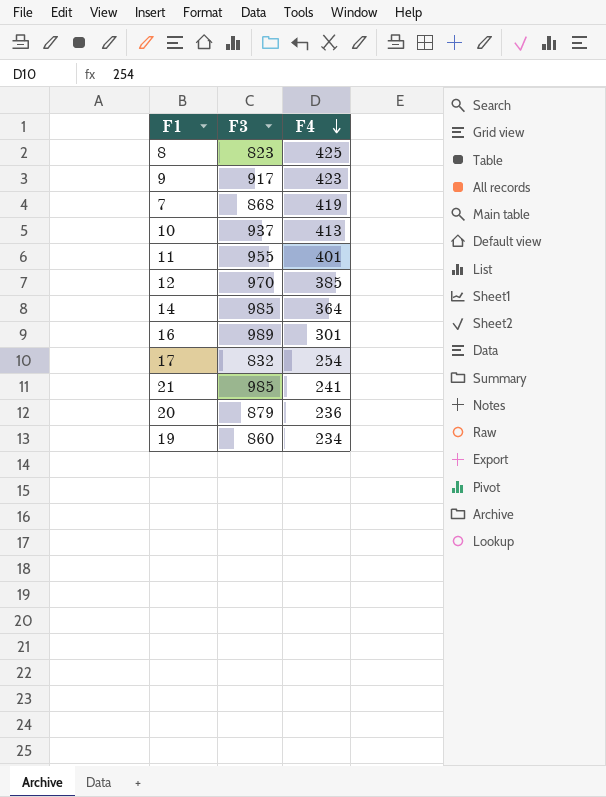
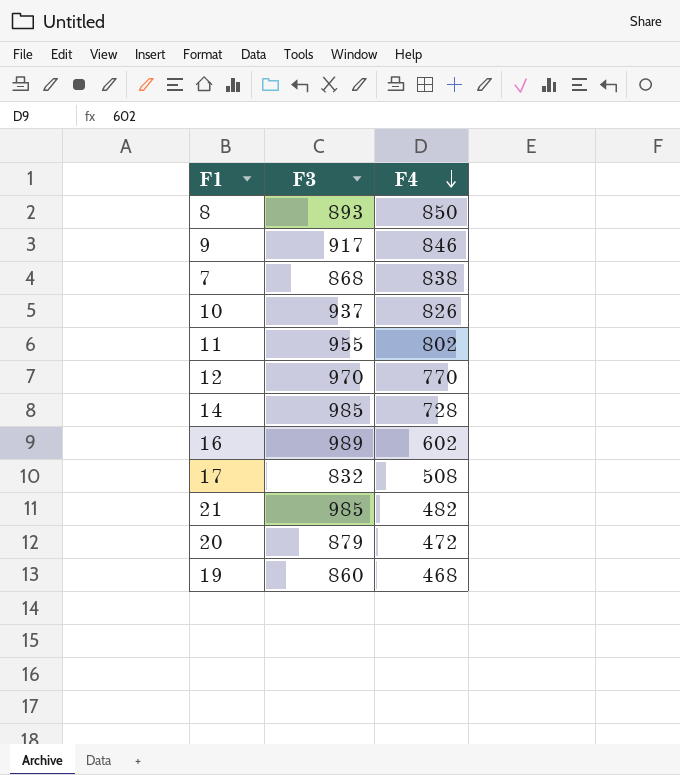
8 | F3: 823 -> 893
8 | F4: 425 -> 850
9 | F4: 423 -> 846
7 | F4: 419 -> 838
10 | F4: 413 -> 826
11 | F4: 401 -> 802
12 | F4: 385 -> 770
14 | F4: 364 -> 728
16 | F4: 301 -> 602
17 | F4: 254 -> 508
21 | F4: 241 -> 482
20 | F4: 236 -> 472
19 | F4: 234 -> 468

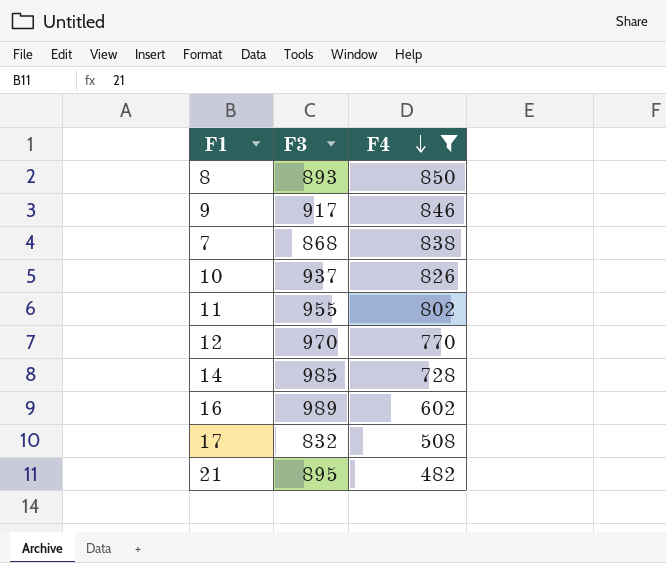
filter: none -> F4 >= 482
21 | F3: 985 -> 895

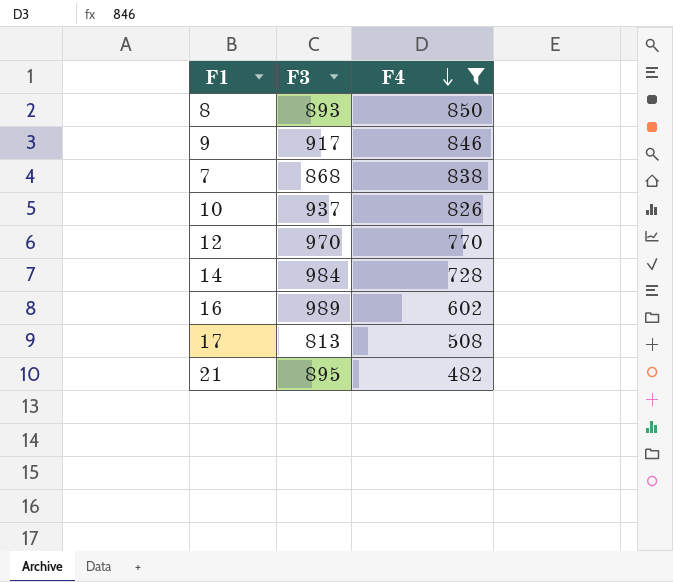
row 11: 955 | 802 -> none
14 | F3: 985 -> 984
17 | F3: 832 -> 813

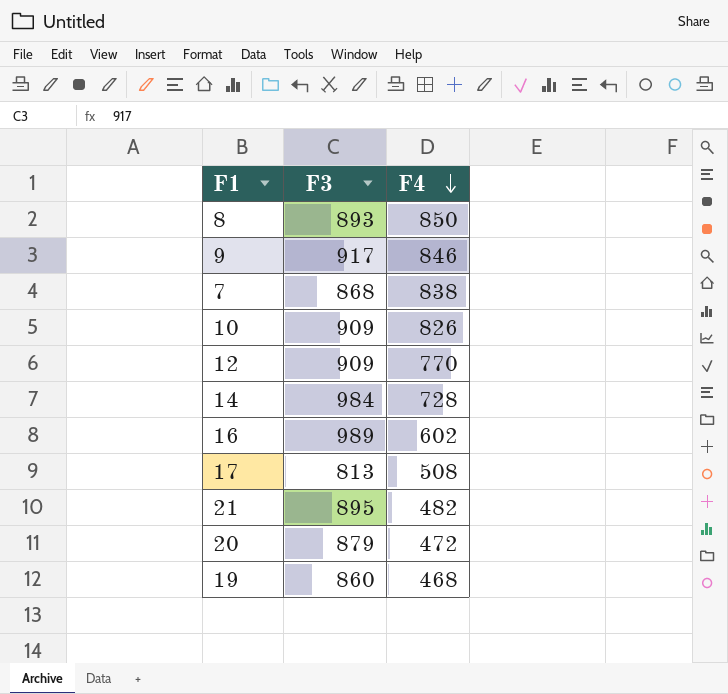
filter: F4 >= 482 -> none
10 | F3: 937 -> 909
12 | F3: 970 -> 909

